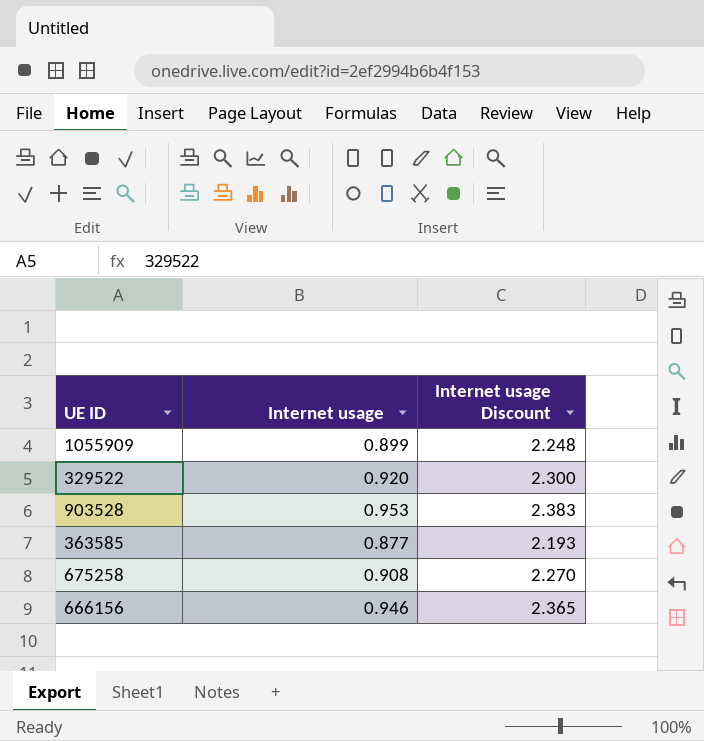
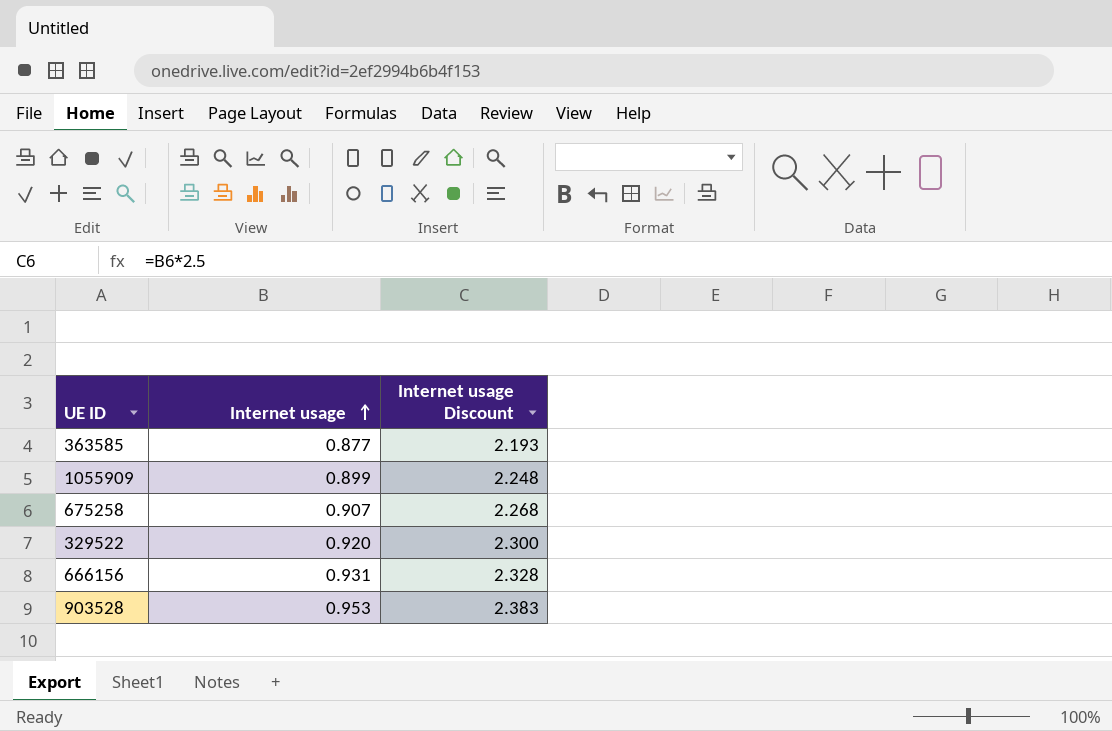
row order: none -> Internet usage ascending
675258 | Internet usage: 0.908 -> 0.907
675258 | Internet usage Discount: 2.270 -> 2.268
666156 | Internet usage: 0.946 -> 0.931
666156 | Internet usage Discount: 2.365 -> 2.328

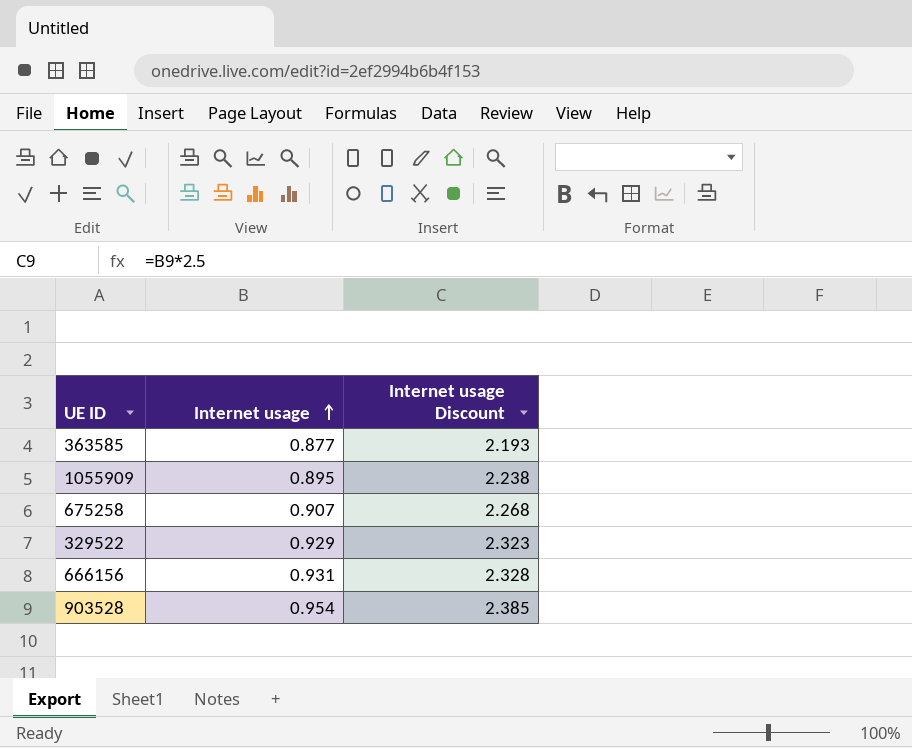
1055909 | Internet usage: 0.899 -> 0.895
1055909 | Internet usage Discount: 2.248 -> 2.238
329522 | Internet usage: 0.920 -> 0.929
329522 | Internet usage Discount: 2.300 -> 2.323
903528 | Internet usage: 0.953 -> 0.954
903528 | Internet usage Discount: 2.383 -> 2.385

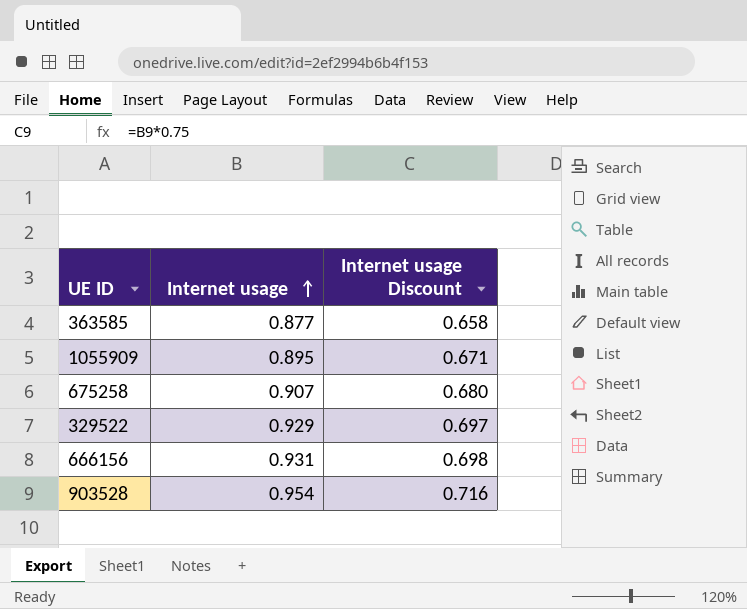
column Internet usage Discount | formula: [Internet usage] * 2.5 -> [Internet usage] * 0.75

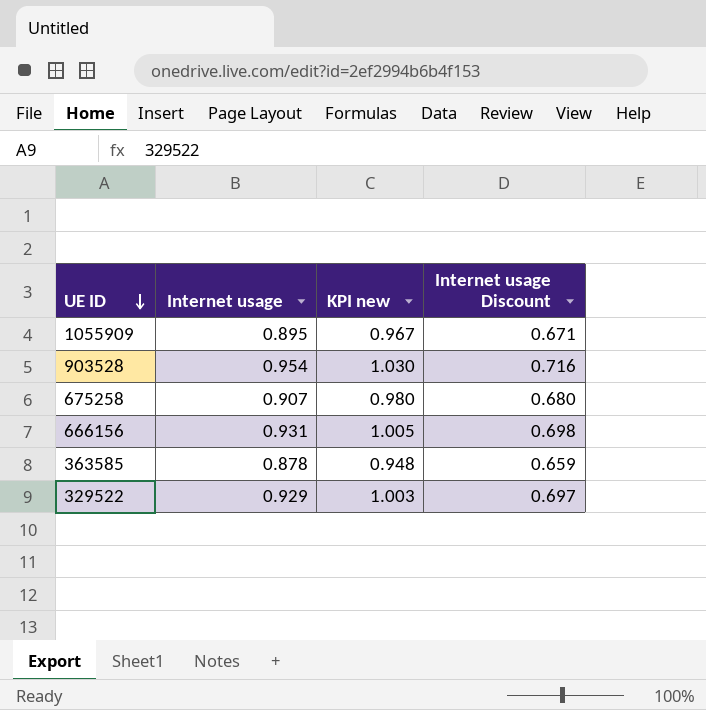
row order: Internet usage ascending -> UE ID descending
column KPI new | formula: none -> [Internet usage] * 1.08
363585 | Internet usage: 0.877 -> 0.878
363585 | Internet usage Discount: 0.658 -> 0.659

